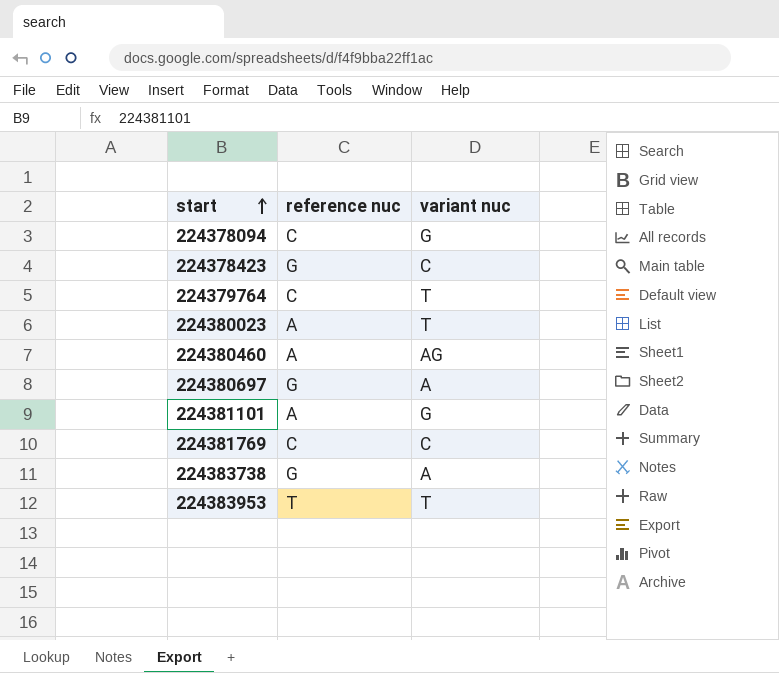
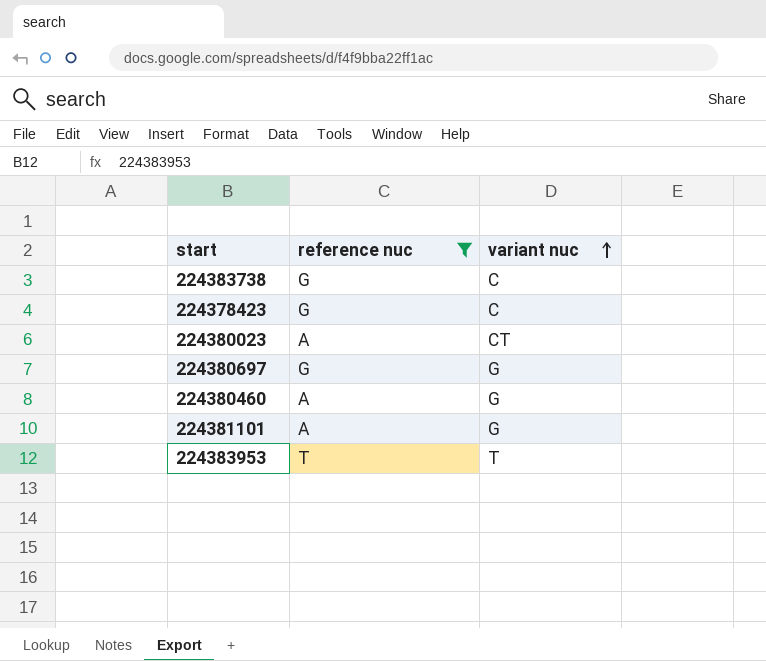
filter: none -> reference nuc != C
row order: start ascending -> variant nuc ascending
224383738 | variant nuc: A -> C
224380023 | variant nuc: T -> CT
224380697 | variant nuc: A -> G
224380460 | variant nuc: AG -> G

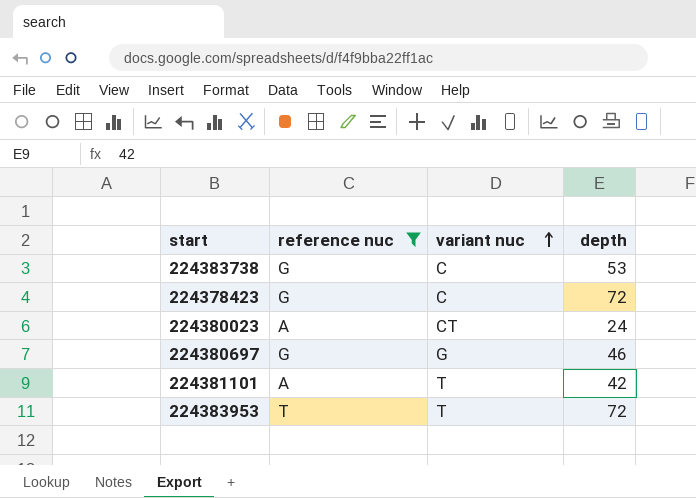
column depth | position: none -> 4
row 224380460: A | G -> none
224381101 | variant nuc: G -> T

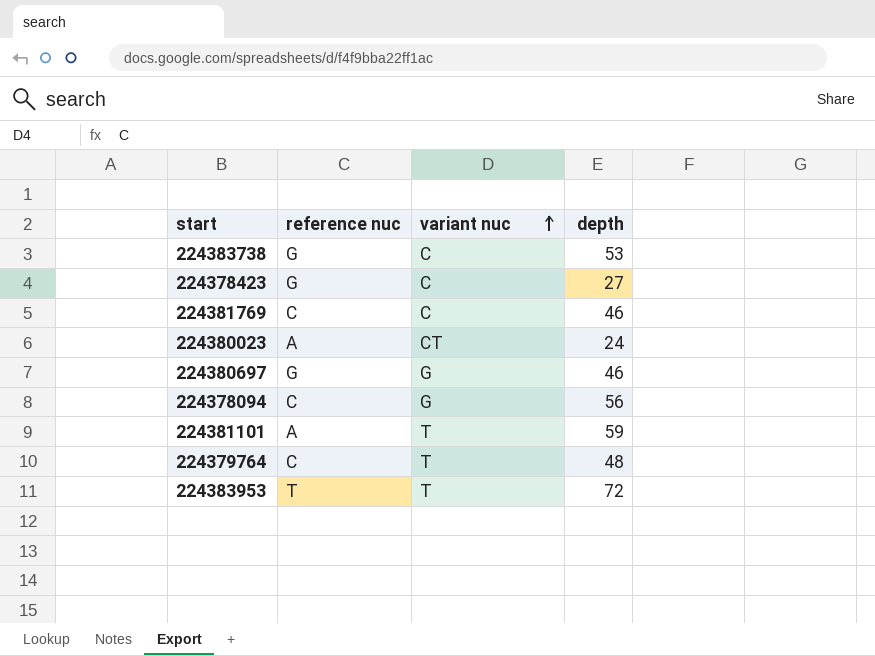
filter: reference nuc != C -> none
224378423 | depth: 72 -> 27
224381101 | depth: 42 -> 59

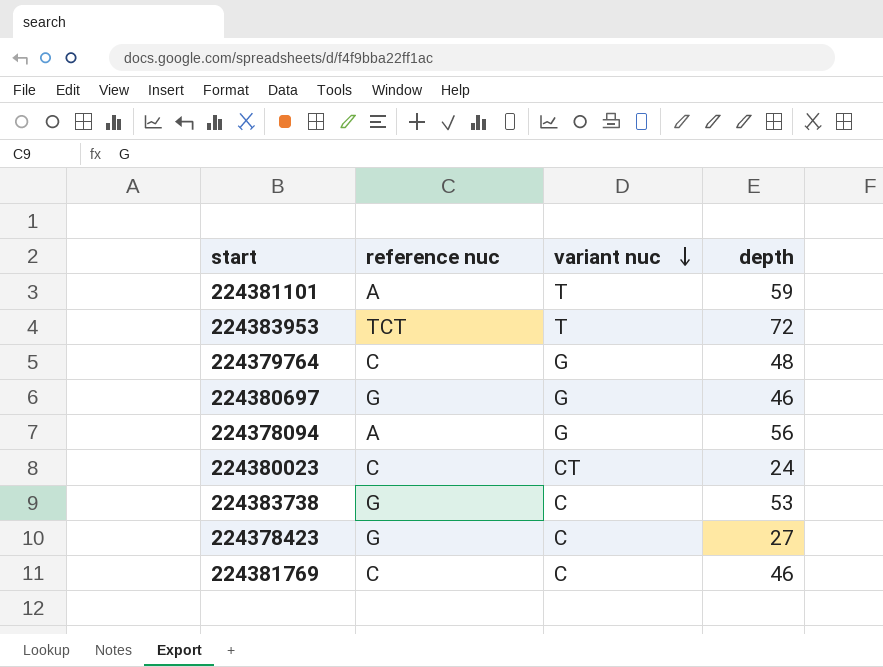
row order: variant nuc ascending -> variant nuc descending
224383953 | reference nuc: T -> TCT
224379764 | variant nuc: T -> G
224378094 | reference nuc: C -> A
224380023 | reference nuc: A -> C

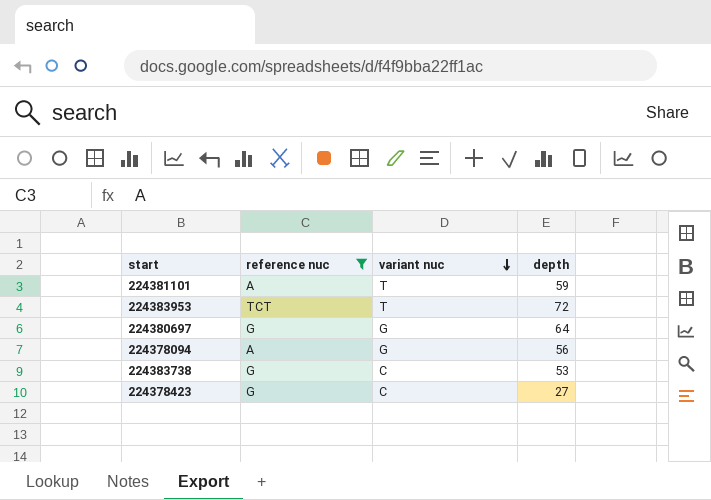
filter: none -> reference nuc != C
224380697 | depth: 46 -> 64

